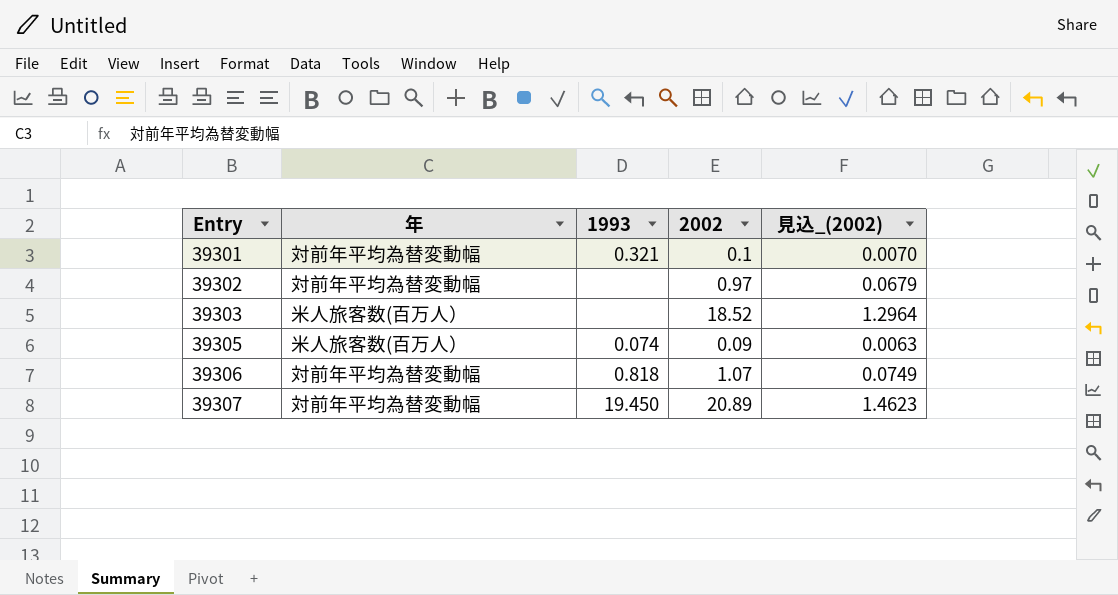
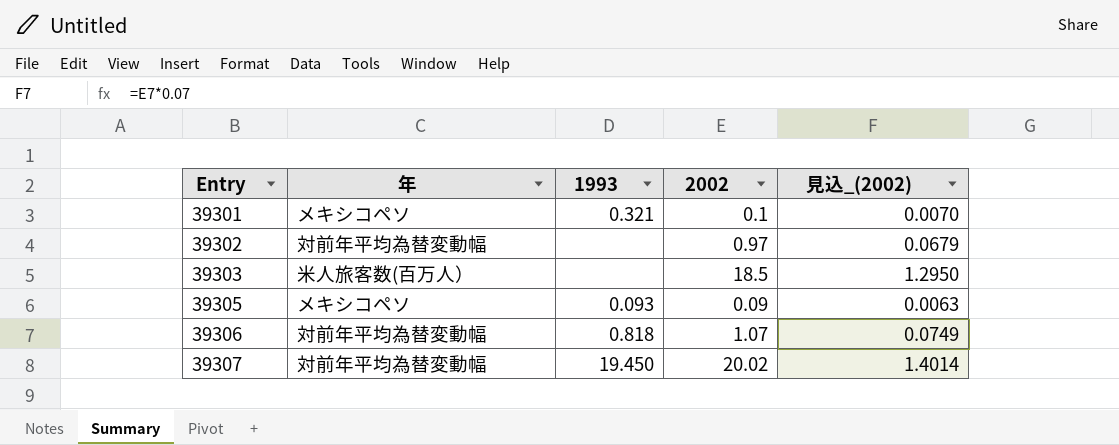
39301 | 年: 対前年平均為替変動幅 -> メキシコペソ
39303 | 2002: 18.52 -> 18.5
39303 | 見込_(2002): 1.2964 -> 1.2950
39305 | 年: 米人旅客数(百万人） -> メキシコペソ
39305 | 1993: 0.074 -> 0.093
39307 | 2002: 20.89 -> 20.02
39307 | 見込_(2002): 1.4623 -> 1.4014

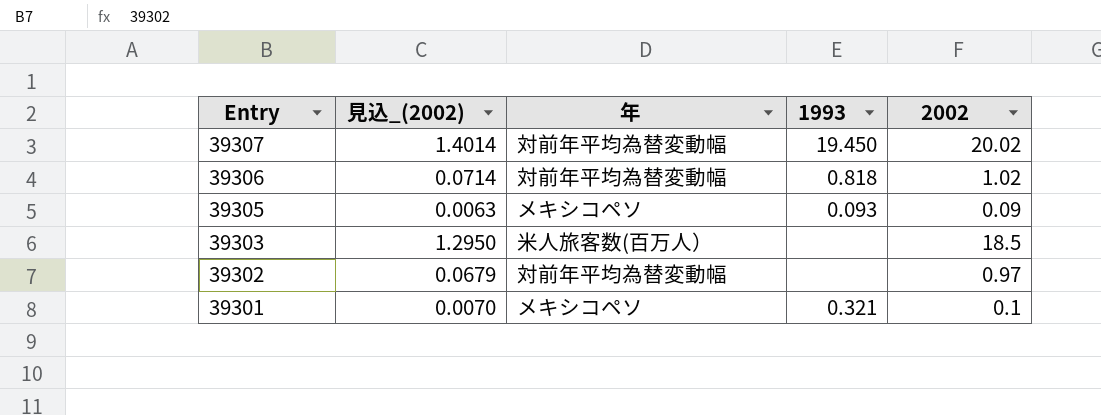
row order: Entry ascending -> Entry descending
column 見込_(2002) | position: 5 -> 2
39306 | 見込_(2002): 0.0749 -> 0.0714
39306 | 2002: 1.07 -> 1.02

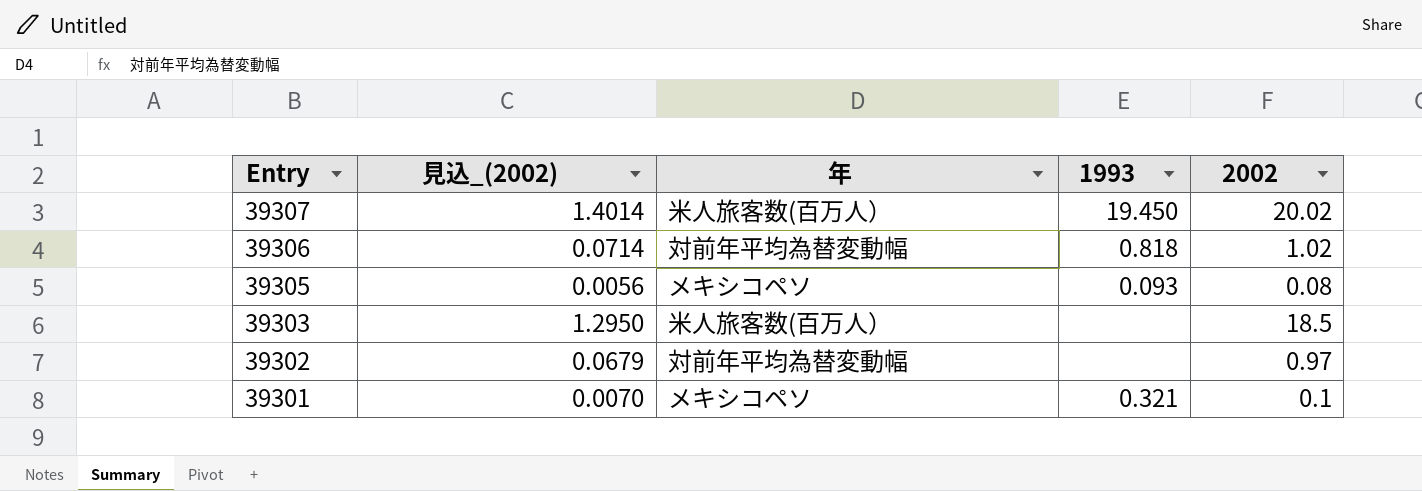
39307 | 年: 対前年平均為替変動幅 -> 米人旅客数(百万人）
39305 | 見込_(2002): 0.0063 -> 0.0056
39305 | 2002: 0.09 -> 0.08

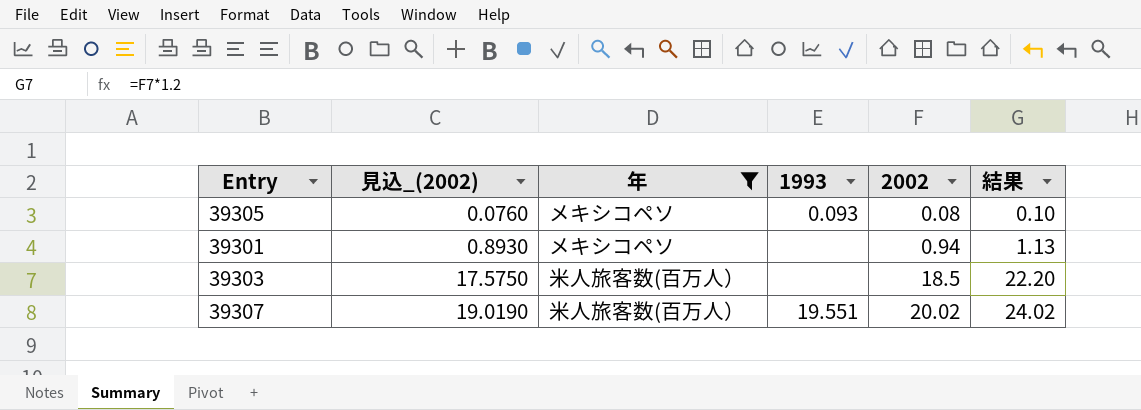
filter: none -> 年 != 対前年平均為替変動幅
row order: Entry descending -> 見込_(2002) ascending
column 見込_(2002) | formula: [2002] * 0.07 -> [2002] * 0.95
column 結果 | formula: none -> [2002] * 1.2
39301 | 1993: 0.321 -> none
39301 | 2002: 0.1 -> 0.94
39307 | 1993: 19.450 -> 19.551

